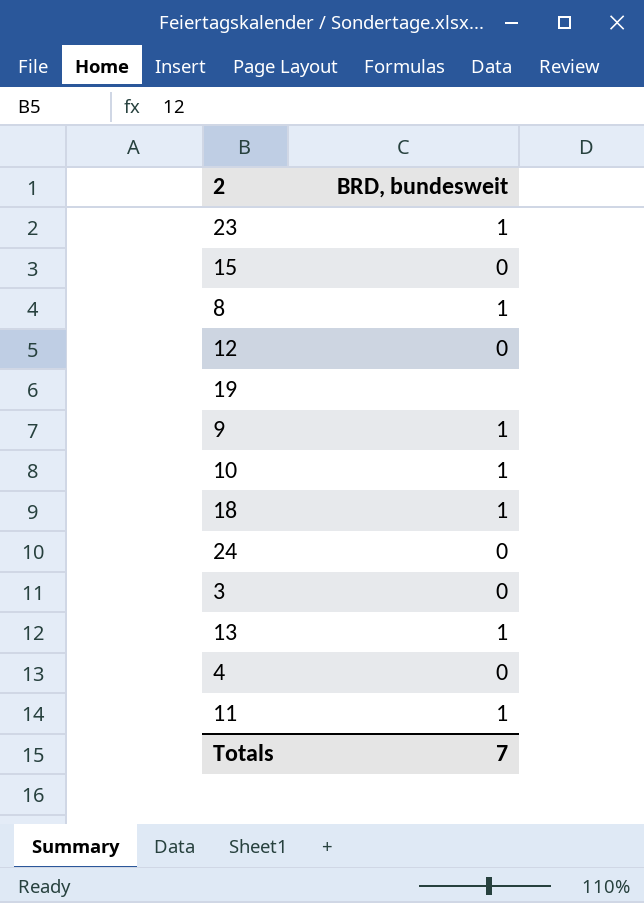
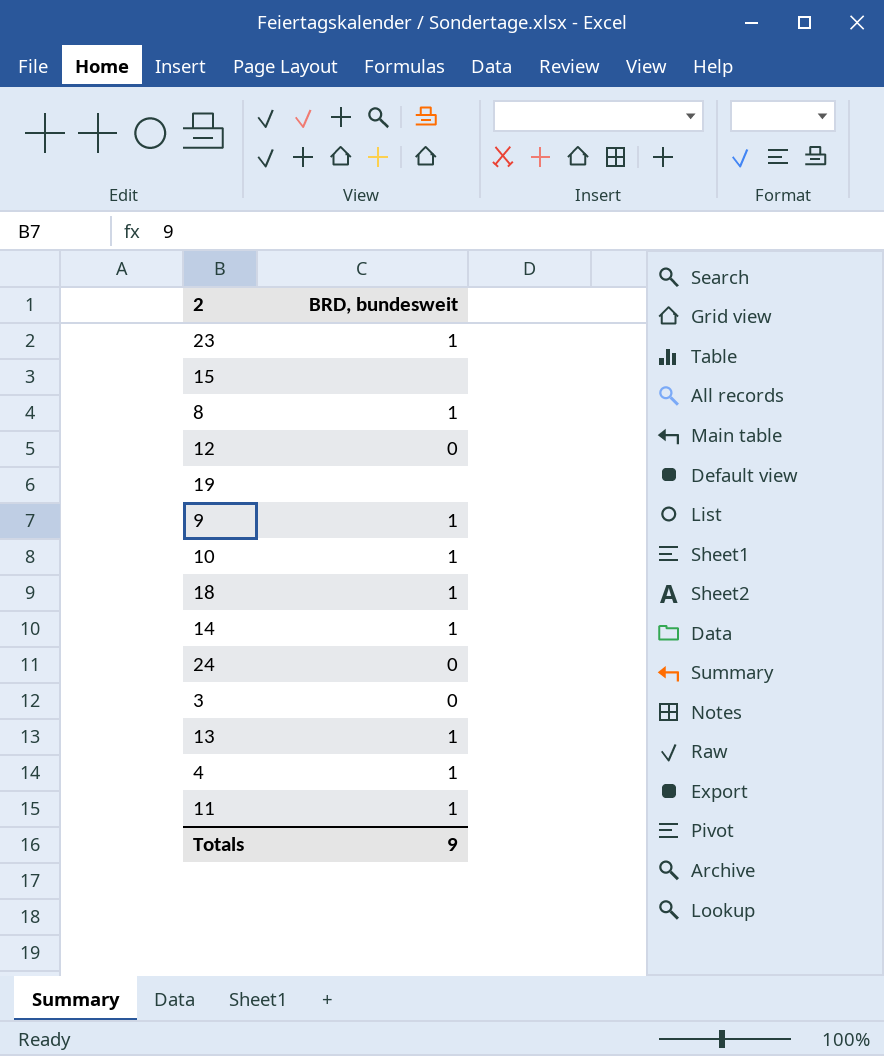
15 | BRD, bundesweit: 0 -> none
row 14: none -> 1
4 | BRD, bundesweit: 0 -> 1
Totals | BRD, bundesweit: 7 -> 9

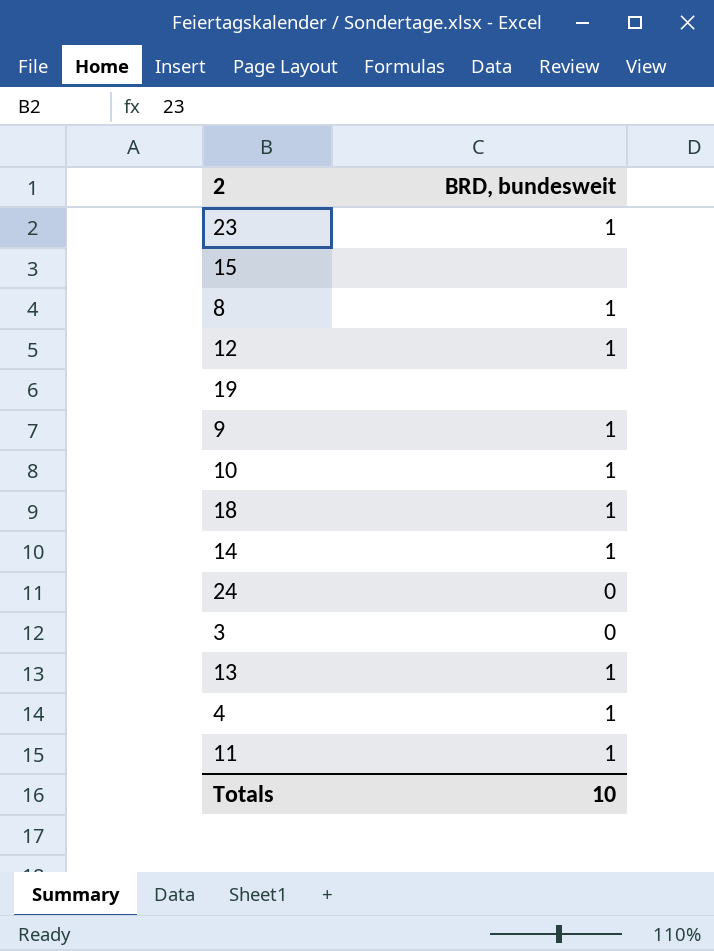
12 | BRD, bundesweit: 0 -> 1
Totals | BRD, bundesweit: 9 -> 10

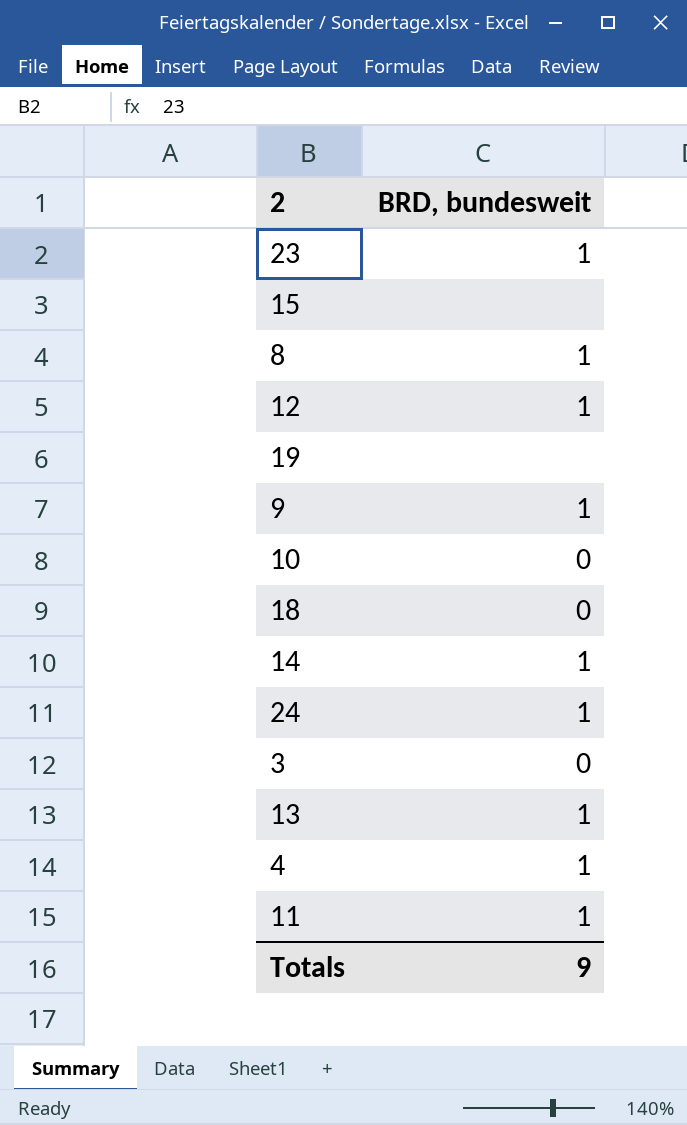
10 | BRD, bundesweit: 1 -> 0
18 | BRD, bundesweit: 1 -> 0
24 | BRD, bundesweit: 0 -> 1
Totals | BRD, bundesweit: 10 -> 9

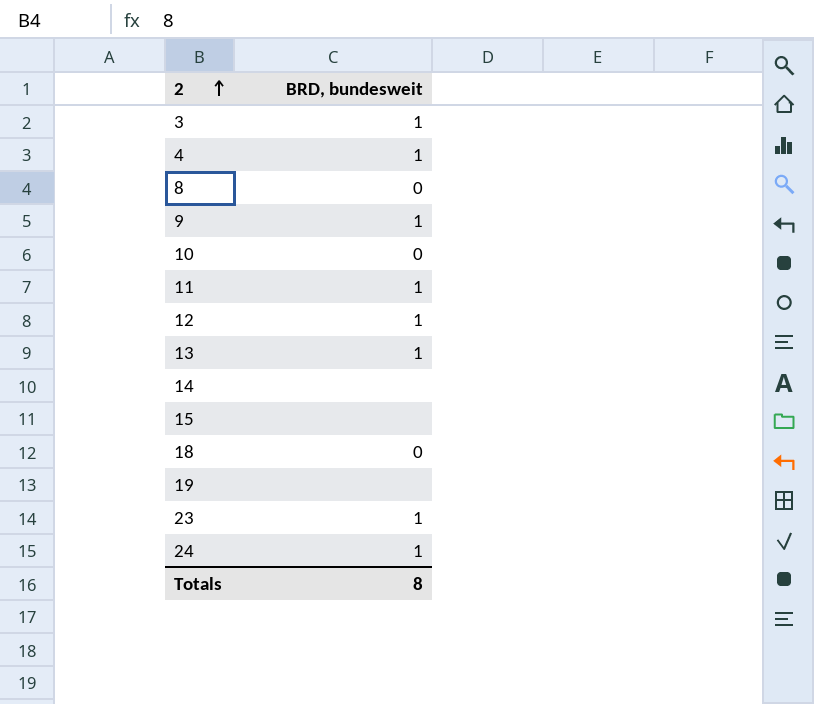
row order: none -> 2 ascending
3 | BRD, bundesweit: 0 -> 1
8 | BRD, bundesweit: 1 -> 0
14 | BRD, bundesweit: 1 -> none
Totals | BRD, bundesweit: 9 -> 8

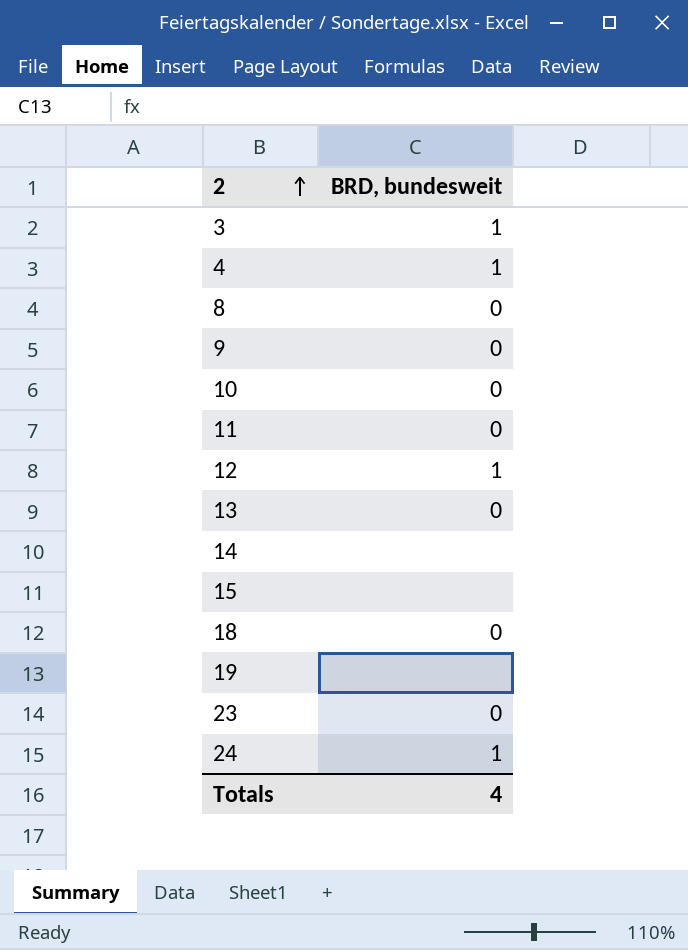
9 | BRD, bundesweit: 1 -> 0
11 | BRD, bundesweit: 1 -> 0
13 | BRD, bundesweit: 1 -> 0
23 | BRD, bundesweit: 1 -> 0
Totals | BRD, bundesweit: 8 -> 4

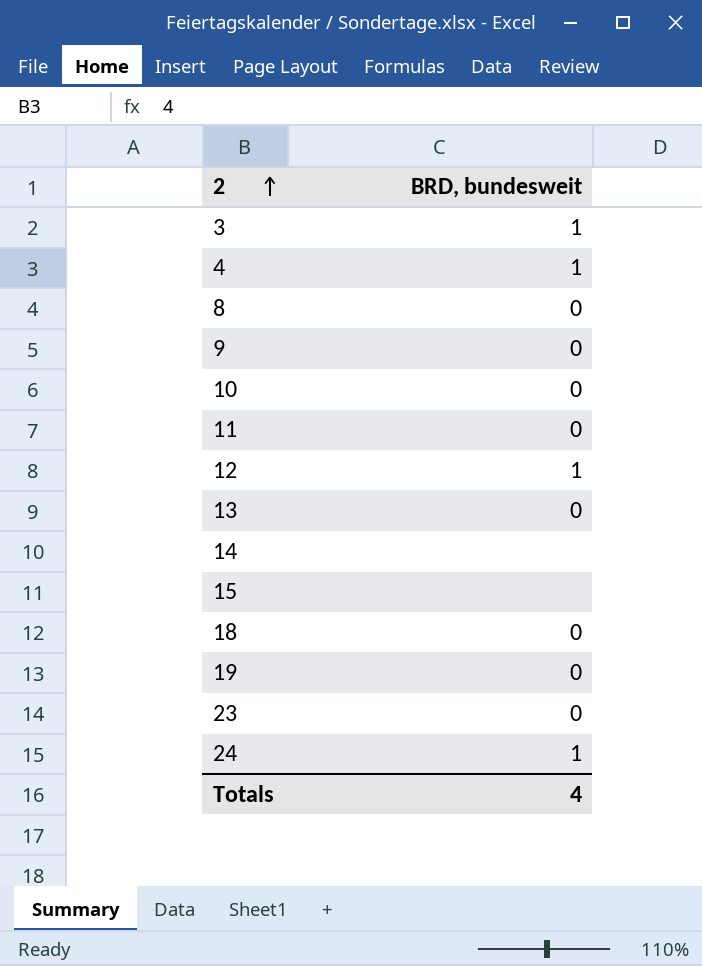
19 | BRD, bundesweit: none -> 0

